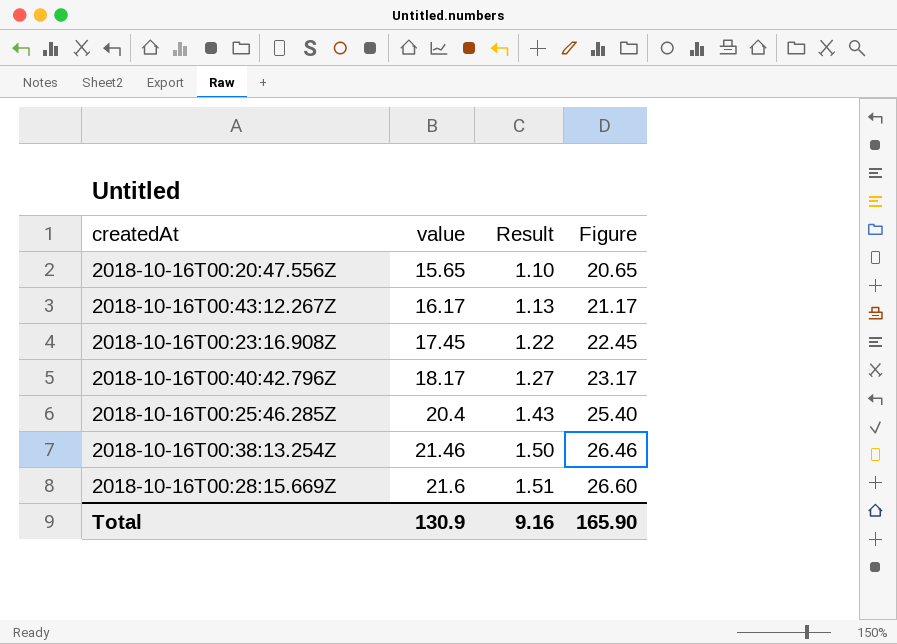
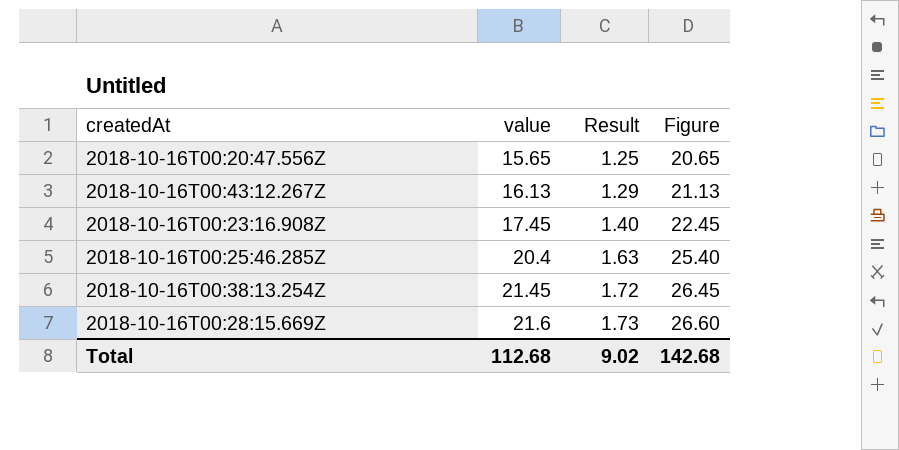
column Result | formula: [value] * 0.07 -> [value] * 0.08
row 2018-10-16T00:40:42.796Z: 18.17 | 1.27 | 23.17 -> none
2018-10-16T00:43:12.267Z | value: 16.17 -> 16.13
2018-10-16T00:43:12.267Z | Figure: 21.17 -> 21.13
2018-10-16T00:38:13.254Z | value: 21.46 -> 21.45
2018-10-16T00:38:13.254Z | Figure: 26.46 -> 26.45
Total | value: 130.9 -> 112.68
Total | Result: 9.16 -> 9.02
Total | Figure: 165.90 -> 142.68

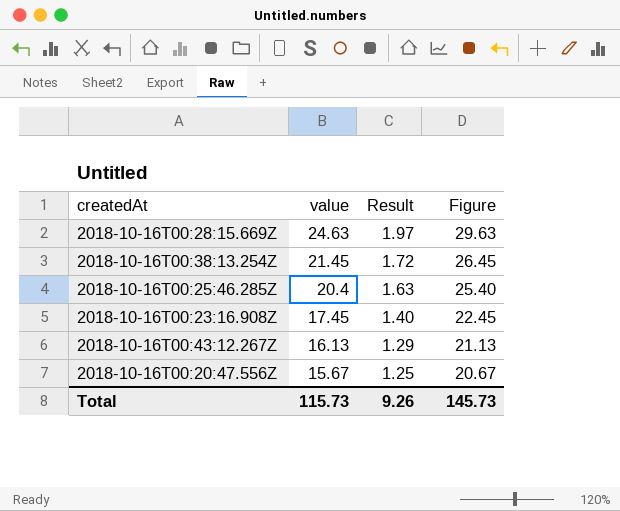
row order: value ascending -> value descending
2018-10-16T00:28:15.669Z | value: 21.6 -> 24.63
2018-10-16T00:28:15.669Z | Result: 1.73 -> 1.97
2018-10-16T00:28:15.669Z | Figure: 26.60 -> 29.63
2018-10-16T00:20:47.556Z | value: 15.65 -> 15.67
2018-10-16T00:20:47.556Z | Figure: 20.65 -> 20.67
Total | value: 112.68 -> 115.73
Total | Result: 9.02 -> 9.26
Total | Figure: 142.68 -> 145.73

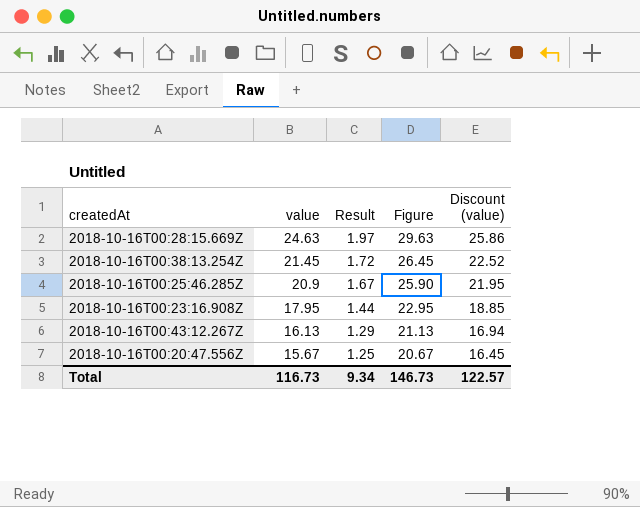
column Discount (value) | formula: none -> [value] * 1.05
2018-10-16T00:25:46.285Z | value: 20.4 -> 20.9
2018-10-16T00:25:46.285Z | Result: 1.63 -> 1.67
2018-10-16T00:25:46.285Z | Figure: 25.40 -> 25.90
2018-10-16T00:23:16.908Z | value: 17.45 -> 17.95
2018-10-16T00:23:16.908Z | Result: 1.40 -> 1.44
2018-10-16T00:23:16.908Z | Figure: 22.45 -> 22.95
Total | value: 115.73 -> 116.73
Total | Result: 9.26 -> 9.34
Total | Figure: 145.73 -> 146.73

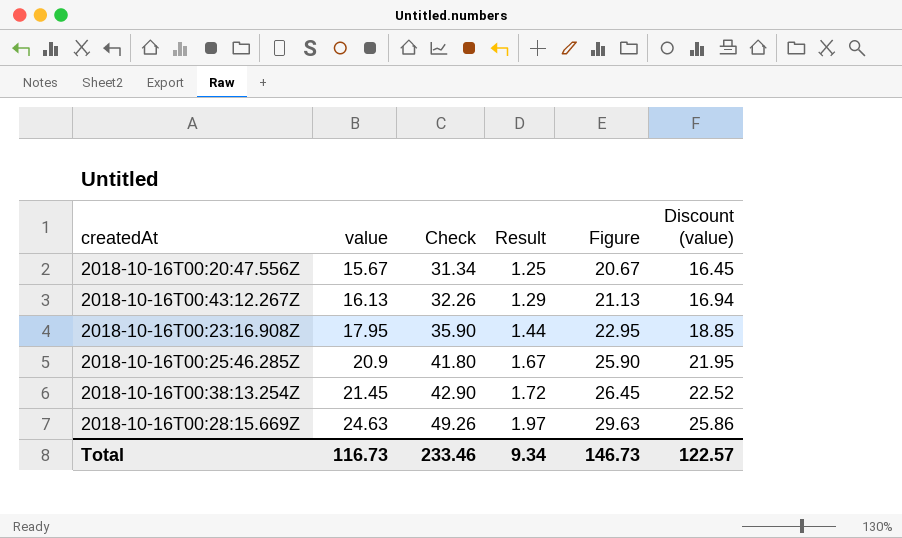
row order: value descending -> value ascending
column Check | formula: none -> [value] * 2

